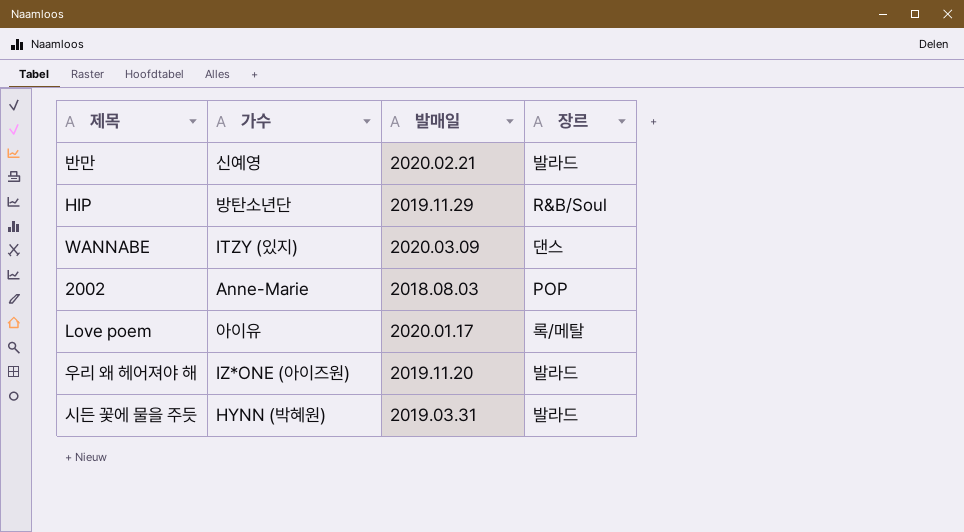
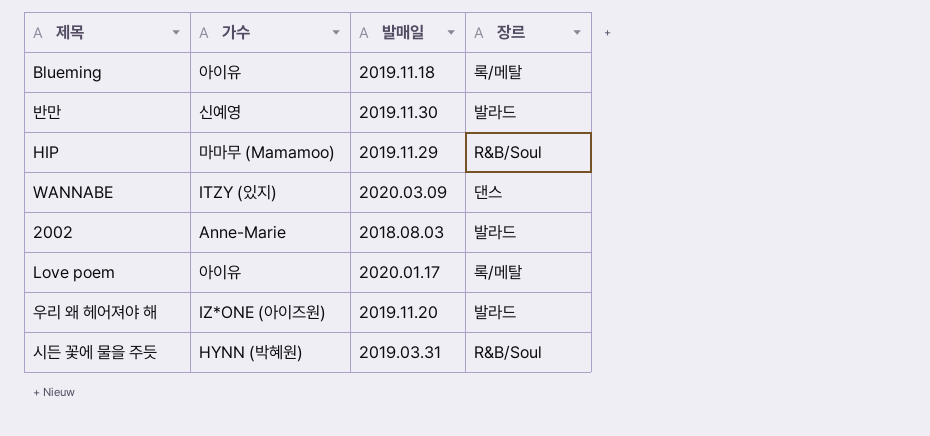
row Blueming: none -> 아이유 | 2019.11.18 | 록/메탈
반만 | 발매일: 2020.02.21 -> 2019.11.30
HIP | 가수: 방탄소년단 -> 마마무 (Mamamoo)
2002 | 장르: POP -> 발라드
시든 꽃에 물을 주듯 | 장르: 발라드 -> R&B/Soul

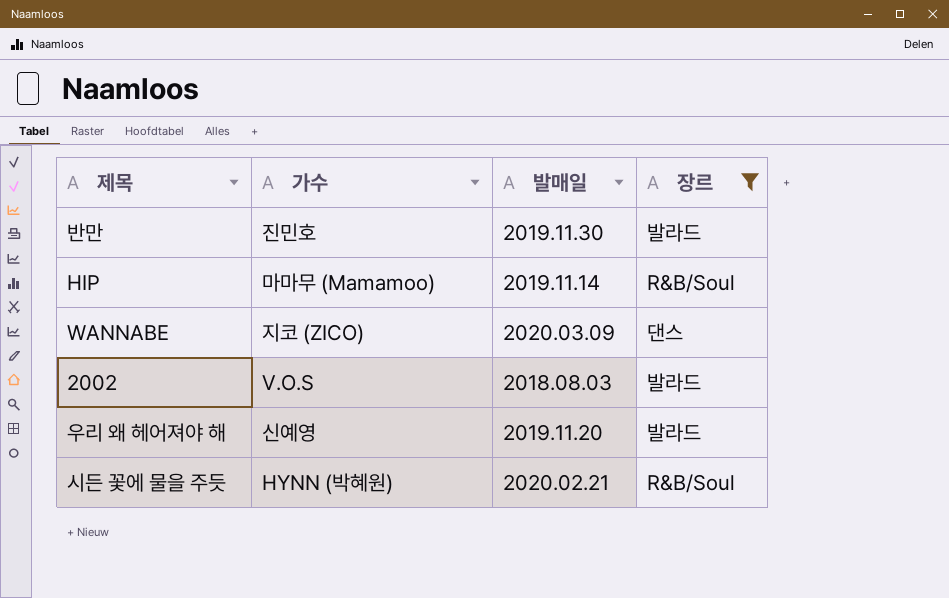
filter: none -> 장르 != 록/메탈
반만 | 가수: 신예영 -> 진민호
HIP | 발매일: 2019.11.29 -> 2019.11.14
WANNABE | 가수: ITZY (있지) -> 지코 (ZICO)
2002 | 가수: Anne-Marie -> V.O.S
우리 왜 헤어져야 해 | 가수: IZ*ONE (아이즈원) -> 신예영
시든 꽃에 물을 주듯 | 발매일: 2019.03.31 -> 2020.02.21

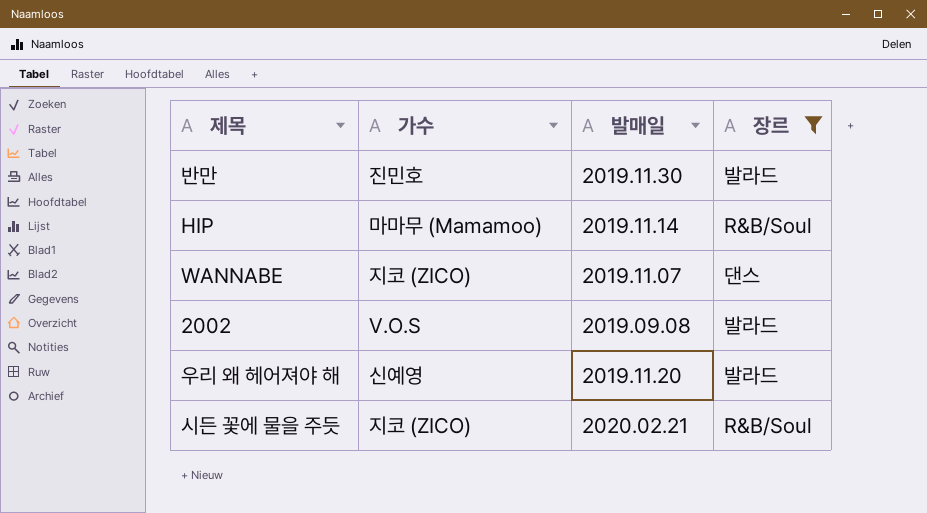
WANNABE | 발매일: 2020.03.09 -> 2019.11.07
2002 | 발매일: 2018.08.03 -> 2019.09.08
시든 꽃에 물을 주듯 | 가수: HYNN (박혜원) -> 지코 (ZICO)

